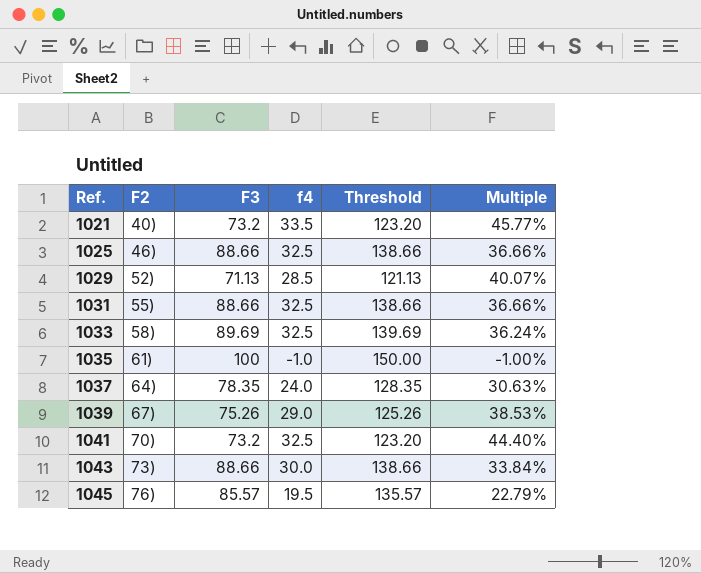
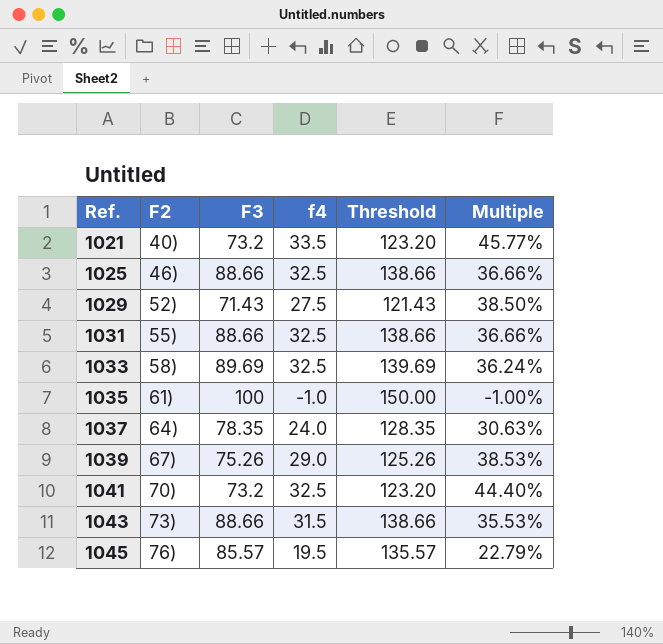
1029 | F3: 71.13 -> 71.43
1029 | f4: 28.5 -> 27.5
1029 | Threshold: 121.13 -> 121.43
1029 | Multiple: 40.07% -> 38.50%
1043 | f4: 30.0 -> 31.5
1043 | Multiple: 33.84% -> 35.53%

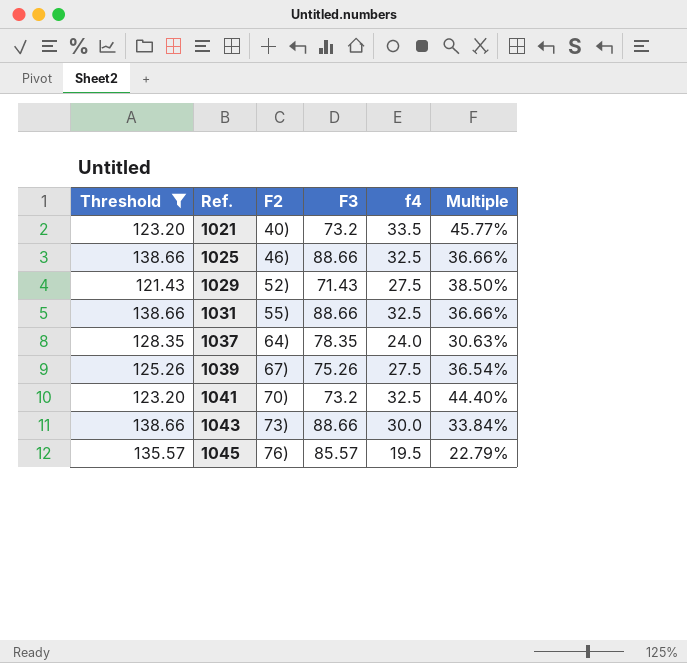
filter: none -> Threshold <= 138.66
column Threshold | position: 5 -> 1
1039 | f4: 29.0 -> 27.5
1039 | Multiple: 38.53% -> 36.54%
1043 | f4: 31.5 -> 30.0
1043 | Multiple: 35.53% -> 33.84%

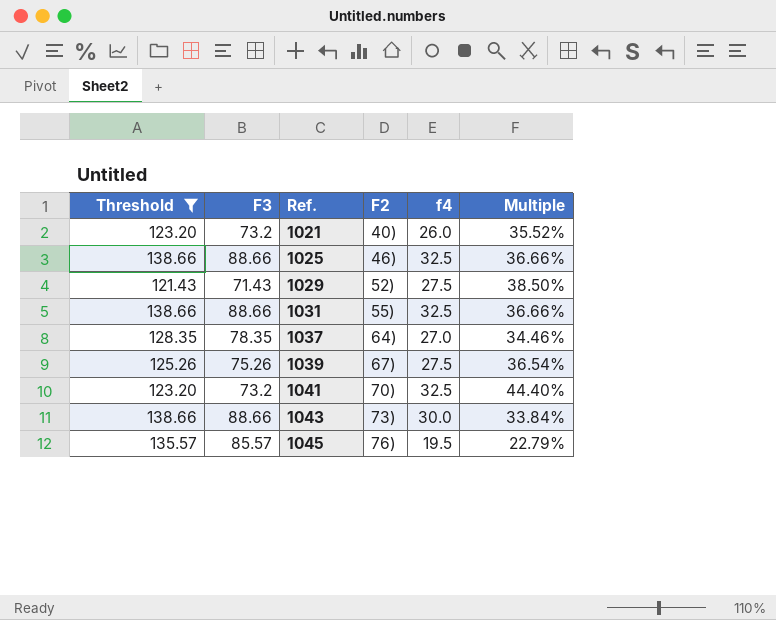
column F3 | position: 4 -> 2
1021 | f4: 33.5 -> 26.0
1021 | Multiple: 45.77% -> 35.52%
1037 | f4: 24.0 -> 27.0
1037 | Multiple: 30.63% -> 34.46%

